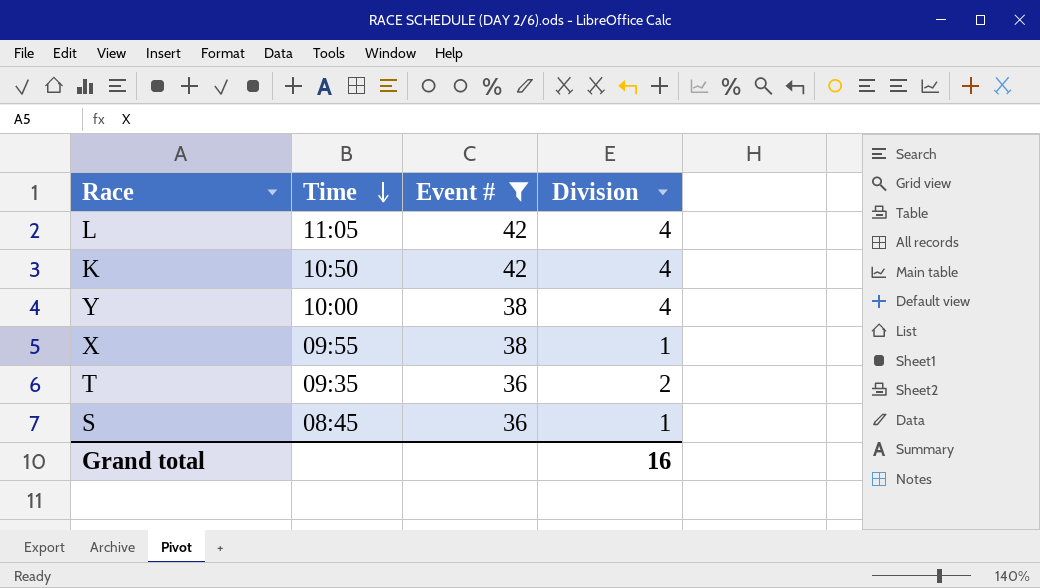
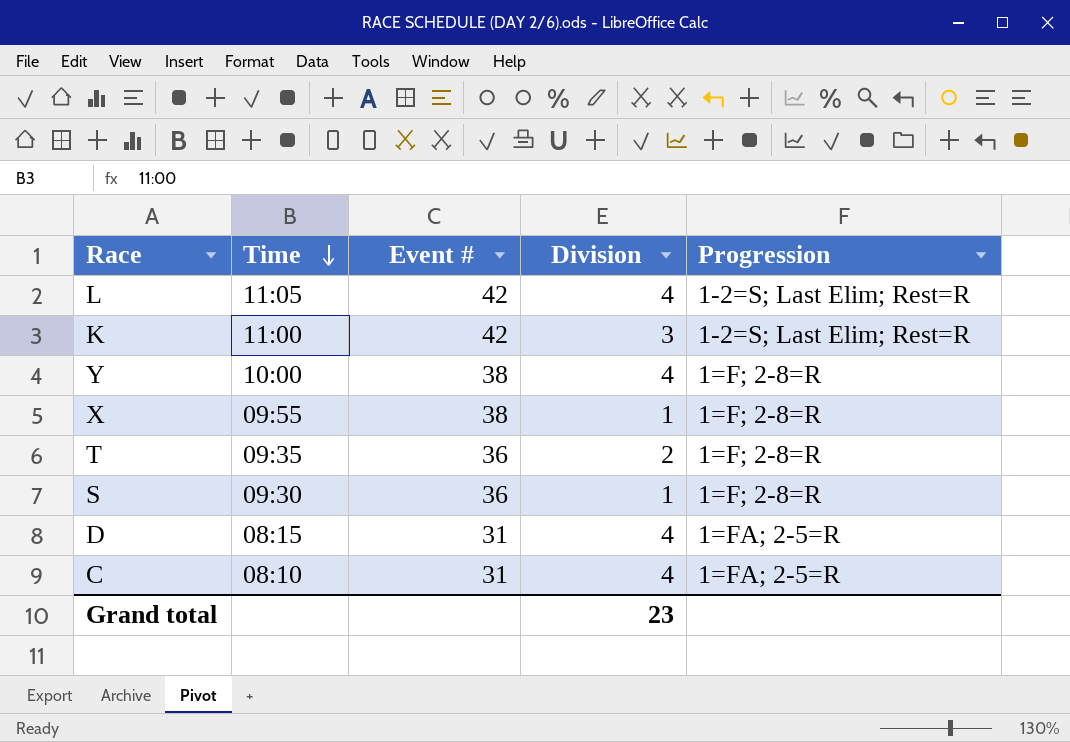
filter: Event # != 31 -> none
column Progression | position: none -> 5
K | Time: 10:50 -> 11:00
K | Division: 4 -> 3
S | Time: 08:45 -> 09:30
Grand total | Division: 16 -> 23

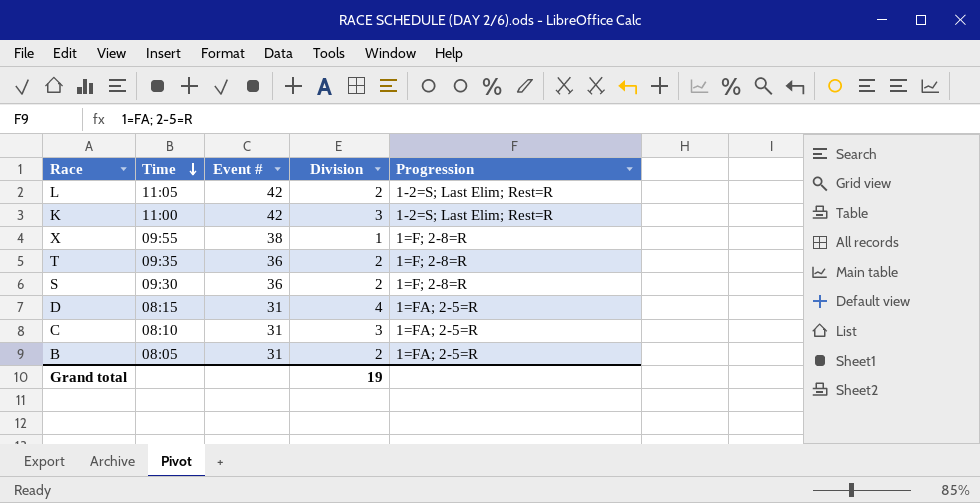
row Y: 10:00 | 38 | 4 | 1=F; 2-8=R -> none
L | Division: 4 -> 2
S | Division: 1 -> 2
C | Division: 4 -> 3
row B: none -> 08:05 | 31 | 2 | 1=FA; 2-5=R
Grand total | Division: 23 -> 19

